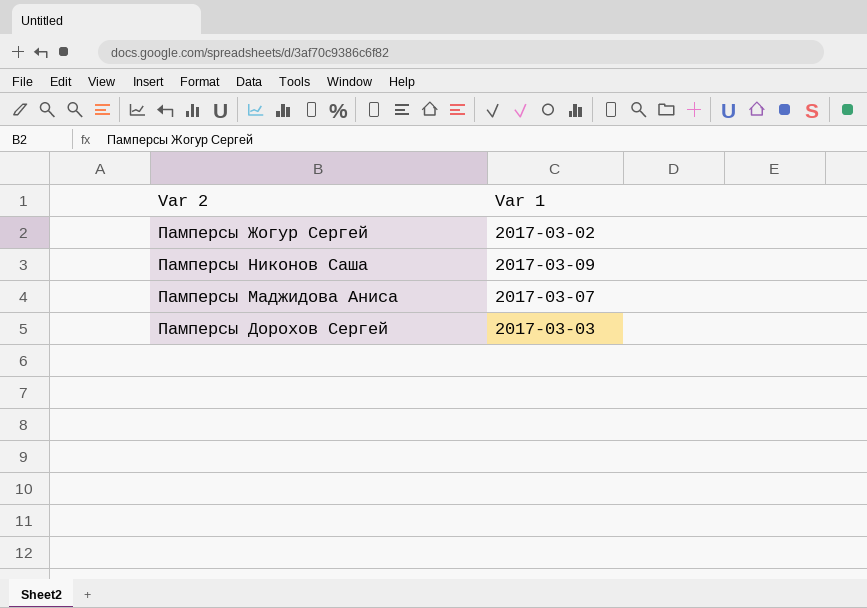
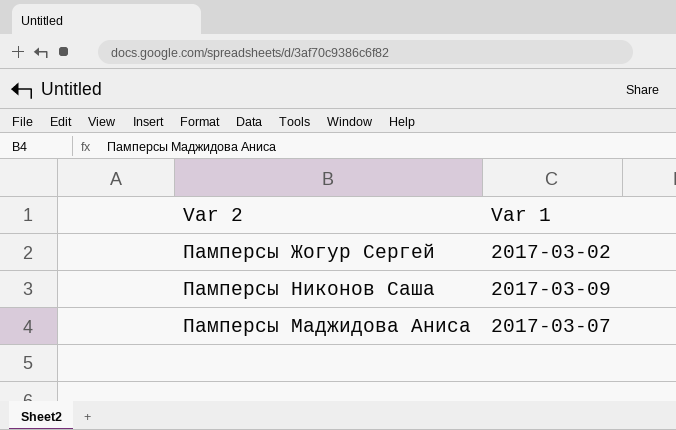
row Памперсы Дорохов Сергей: 2017-03-03 -> none

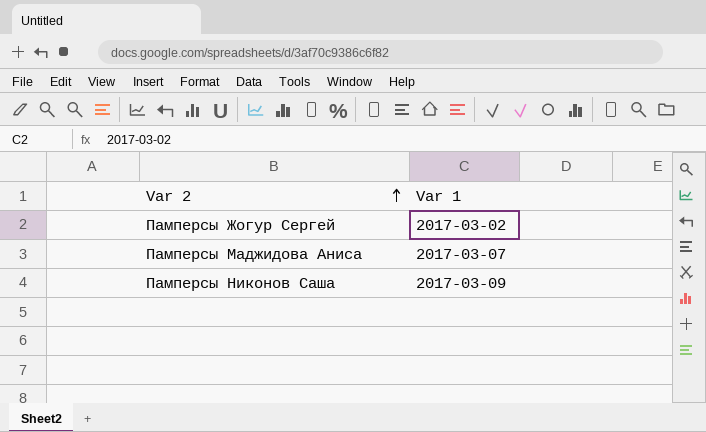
row order: none -> Var 2 ascending

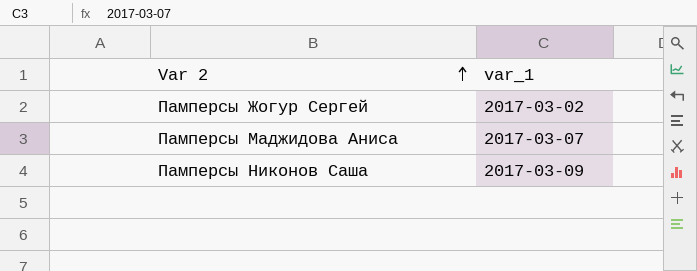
column name: Var 1 -> var_1

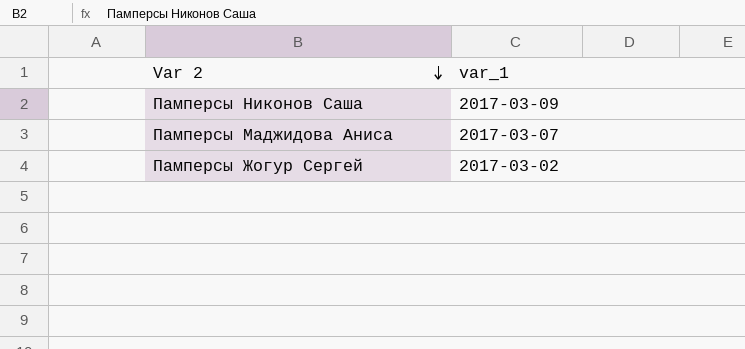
row order: Var 2 ascending -> Var 2 descending

